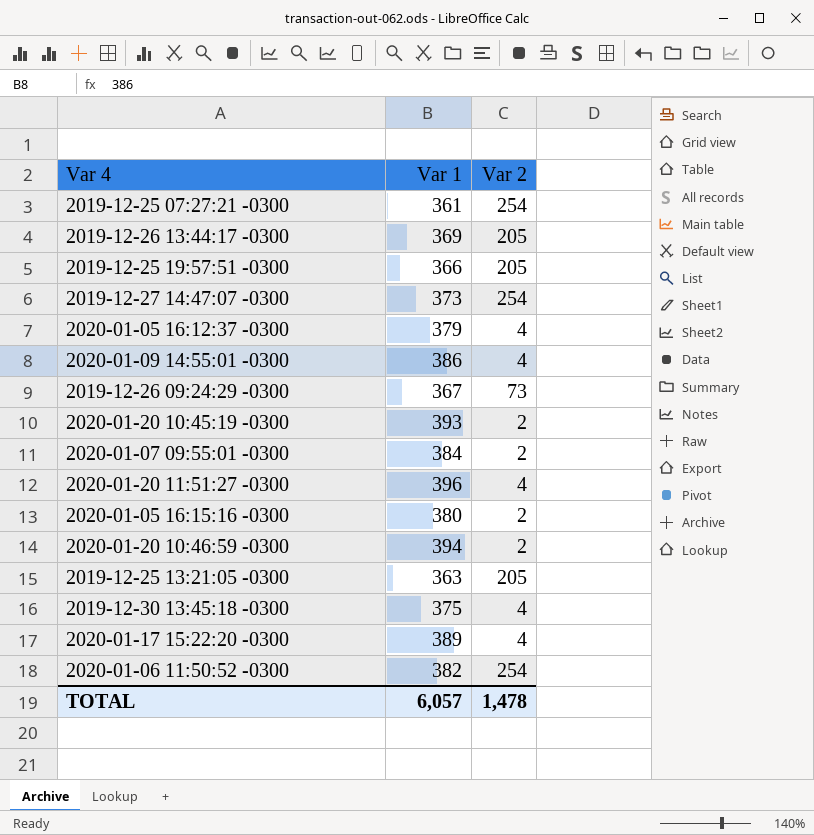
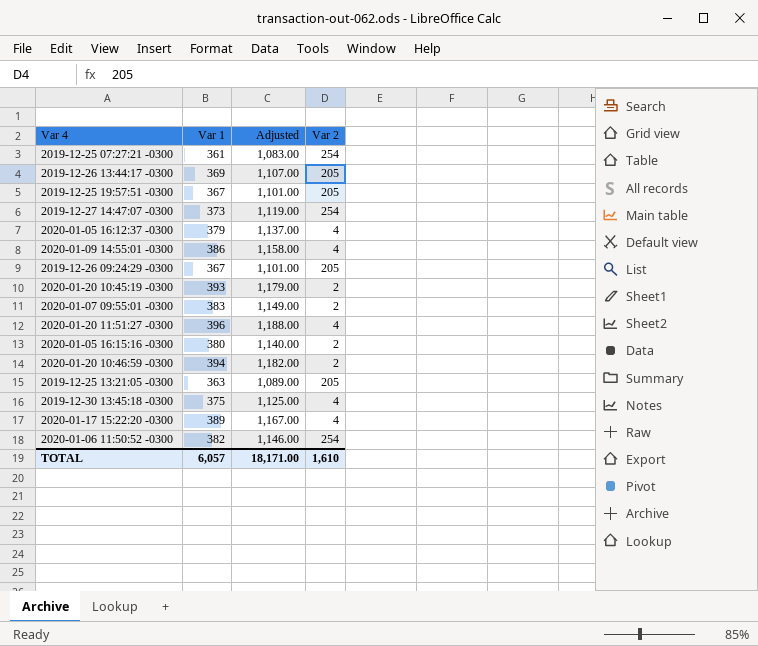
column Adjusted | formula: none -> [Var 1] * 3
2019-12-25 19:57:51 -0300 | Var 1: 366 -> 367
2019-12-26 09:24:29 -0300 | Var 2: 73 -> 205
2020-01-07 09:55:01 -0300 | Var 1: 384 -> 383
TOTAL | Var 2: 1,478 -> 1,610

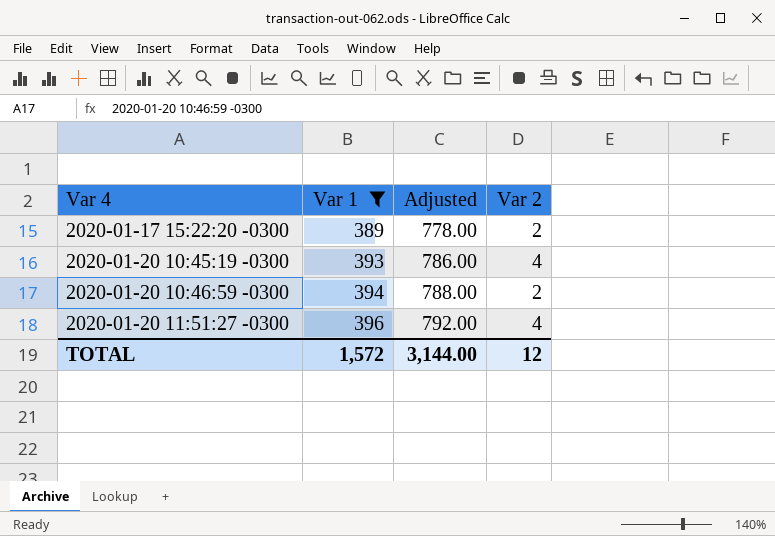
filter: none -> Var 1 >= 389
row order: none -> Var 4 ascending
column Adjusted | formula: [Var 1] * 3 -> [Var 1] * 2
2020-01-17 15:22:20 -0300 | Var 2: 4 -> 2
2020-01-20 10:45:19 -0300 | Var 2: 2 -> 4
TOTAL | Var 1: 6,057 -> 1,572
TOTAL | Adjusted: 18,171.00 -> 3,144.00
TOTAL | Var 2: 1,610 -> 12

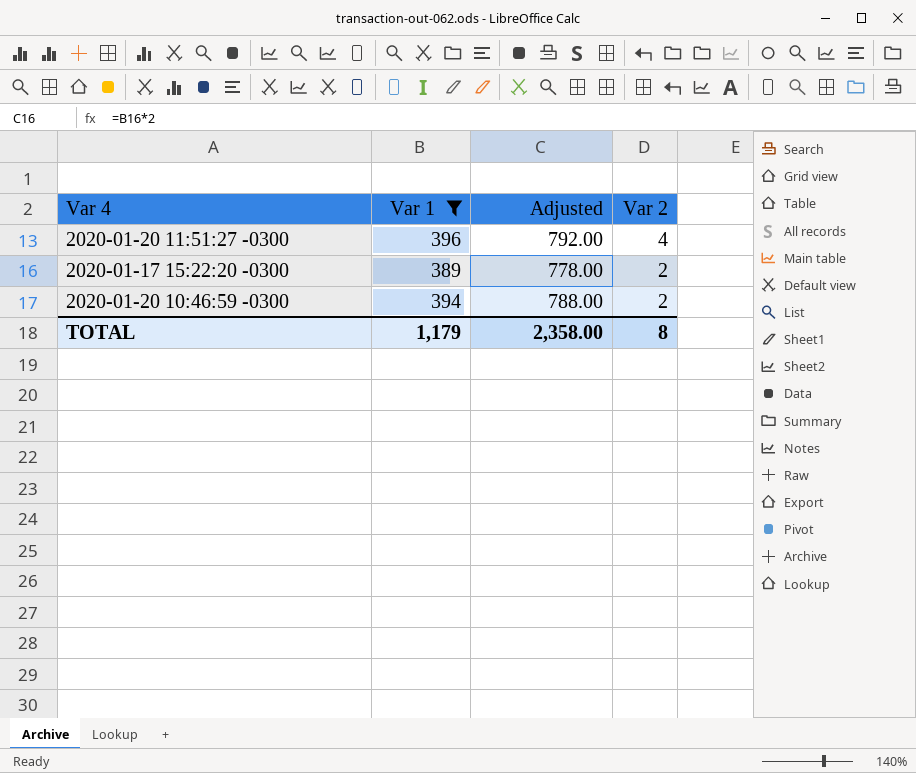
row order: Var 4 ascending -> Var 2 descending
row 2020-01-20 10:45:19 -0300: 393 | 786.00 | 4 -> none
TOTAL | Var 1: 1,572 -> 1,179
TOTAL | Adjusted: 3,144.00 -> 2,358.00
TOTAL | Var 2: 12 -> 8

